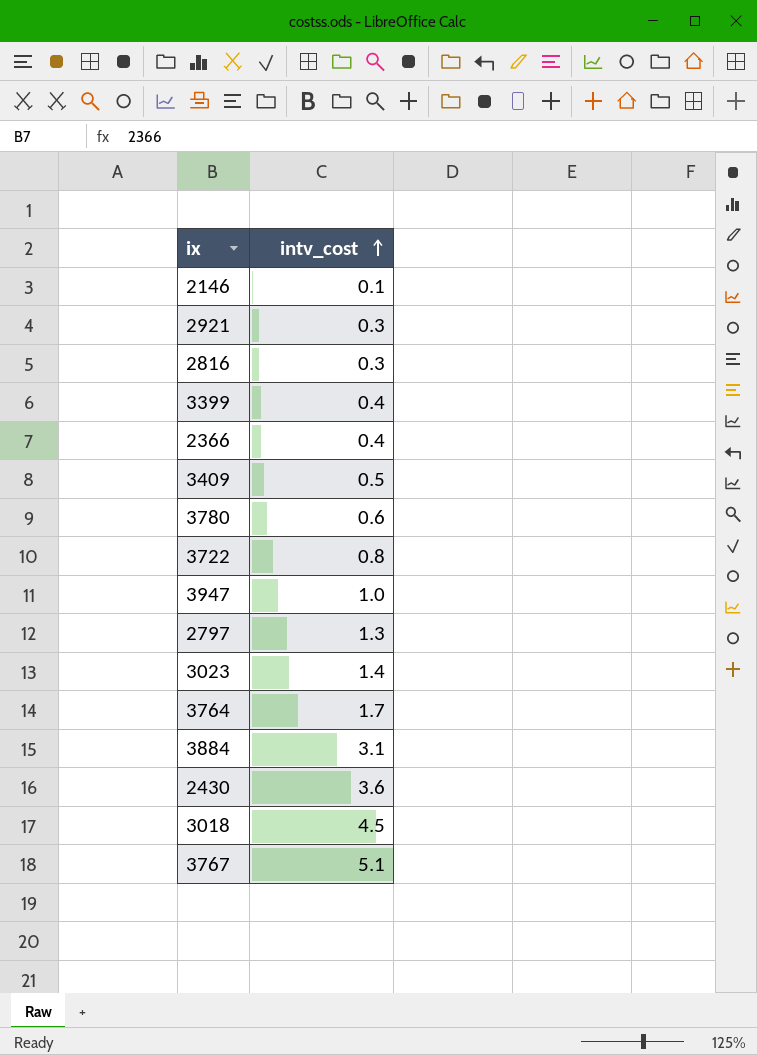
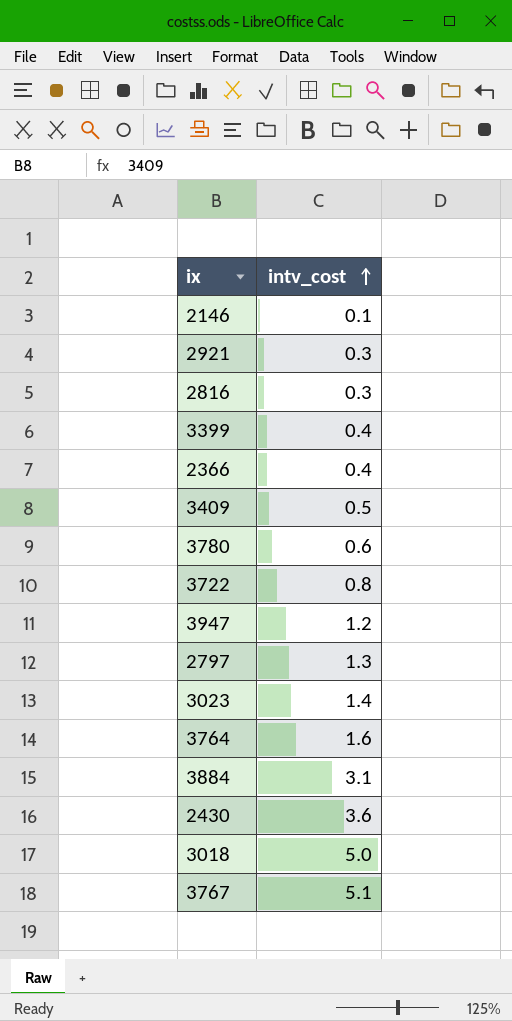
3947 | intv_cost: 1.0 -> 1.2
3764 | intv_cost: 1.7 -> 1.6
3018 | intv_cost: 4.5 -> 5.0

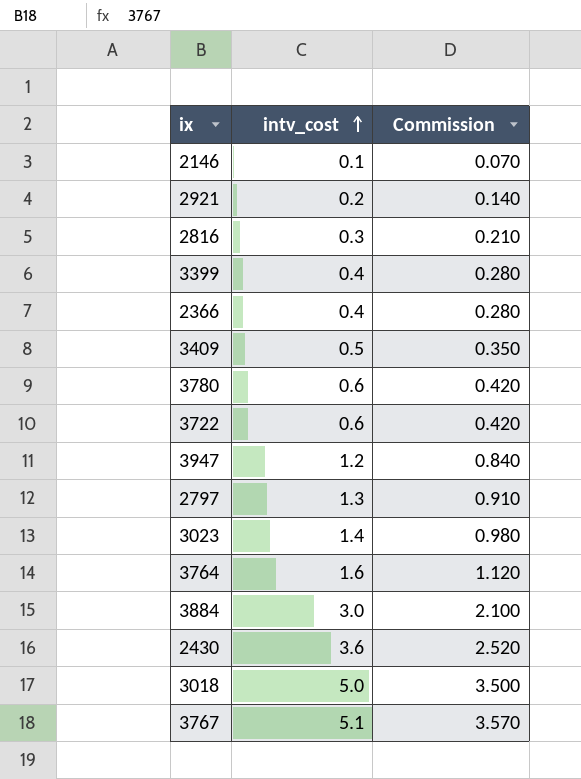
column Commission | formula: none -> [intv_cost] * 0.7
2921 | intv_cost: 0.3 -> 0.2
3722 | intv_cost: 0.8 -> 0.6
3884 | intv_cost: 3.1 -> 3.0

